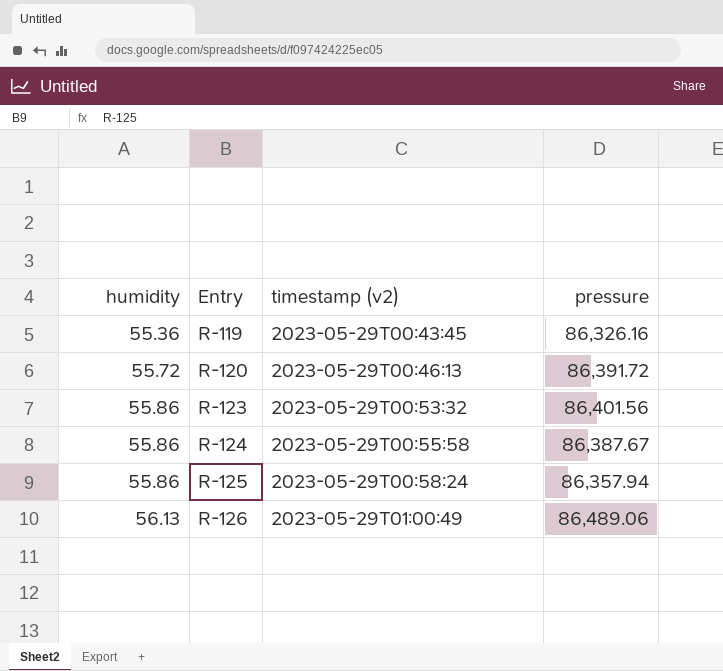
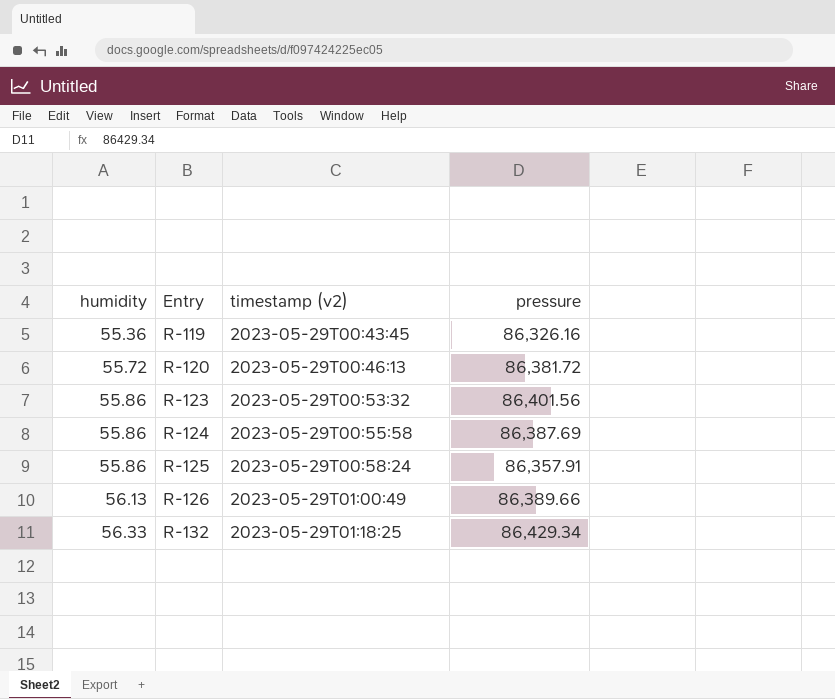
R-120 | pressure: 86,391.72 -> 86,381.72
R-124 | pressure: 86,387.67 -> 86,387.69
R-125 | pressure: 86,357.94 -> 86,357.91
R-126 | pressure: 86,489.06 -> 86,389.66
row R-132: none -> 56.33 | 2023-05-29T01:18:25 | 86,429.34

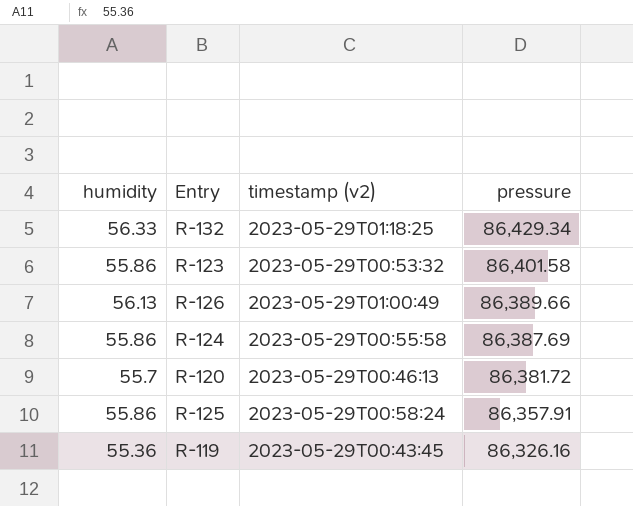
row order: humidity ascending -> pressure descending
R-123 | pressure: 86,401.56 -> 86,401.58
R-120 | humidity: 55.72 -> 55.7

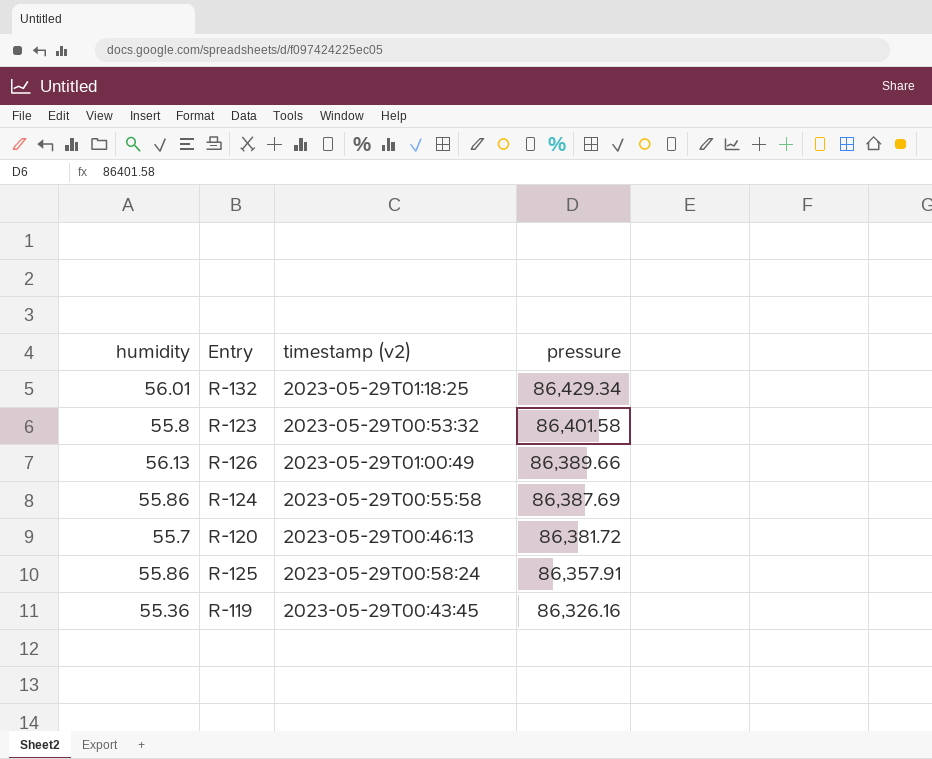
R-132 | humidity: 56.33 -> 56.01
R-123 | humidity: 55.86 -> 55.8

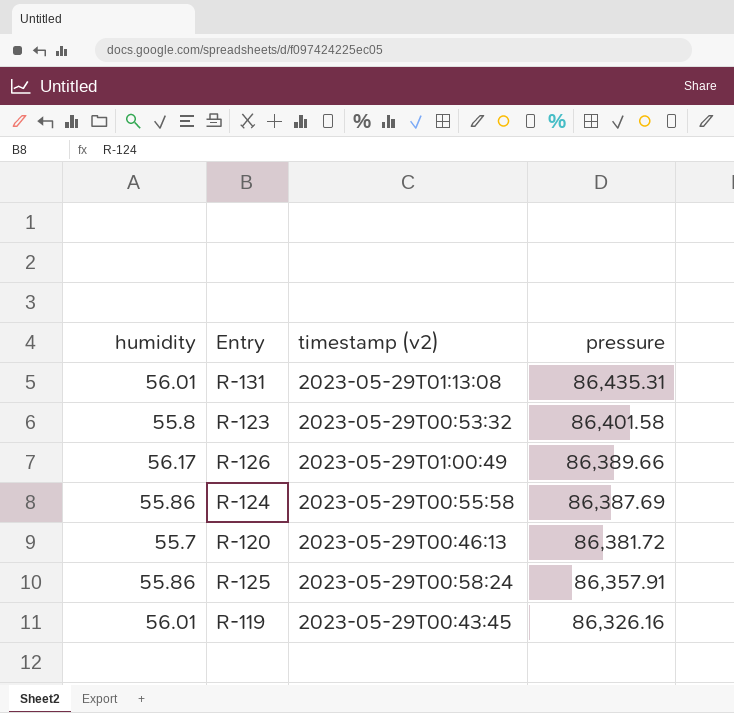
row R-132: 56.01 | 2023-05-29T01:18:25 | 86,429.34 -> none
row R-131: none -> 56.01 | 2023-05-29T01:13:08 | 86,435.31
R-126 | humidity: 56.13 -> 56.17
R-119 | humidity: 55.36 -> 56.01

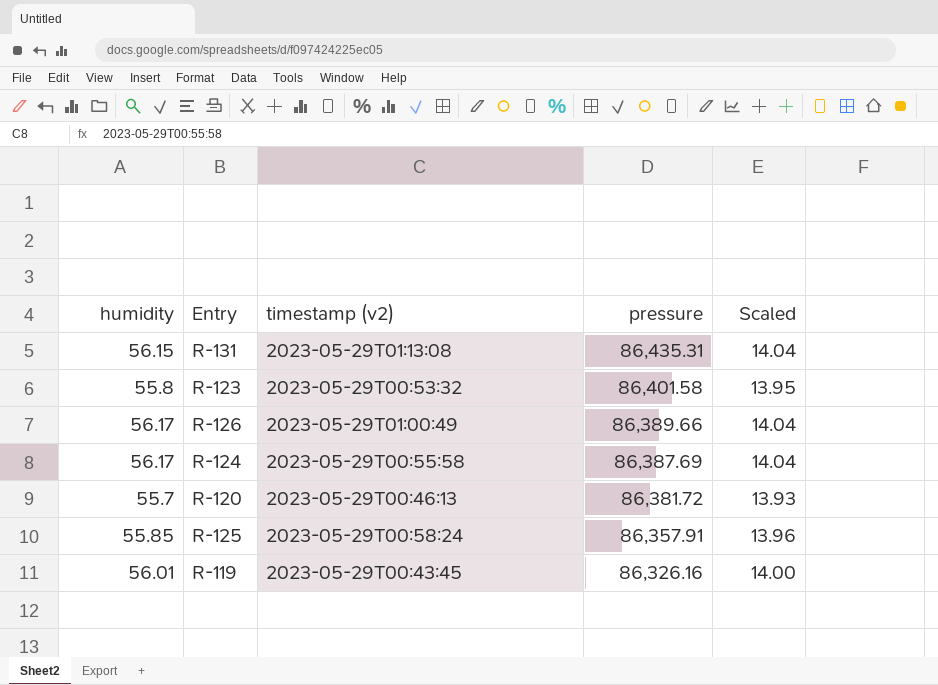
column Scaled | formula: none -> [humidity] * 0.25
R-131 | humidity: 56.01 -> 56.15
R-124 | humidity: 55.86 -> 56.17
R-125 | humidity: 55.86 -> 55.85

